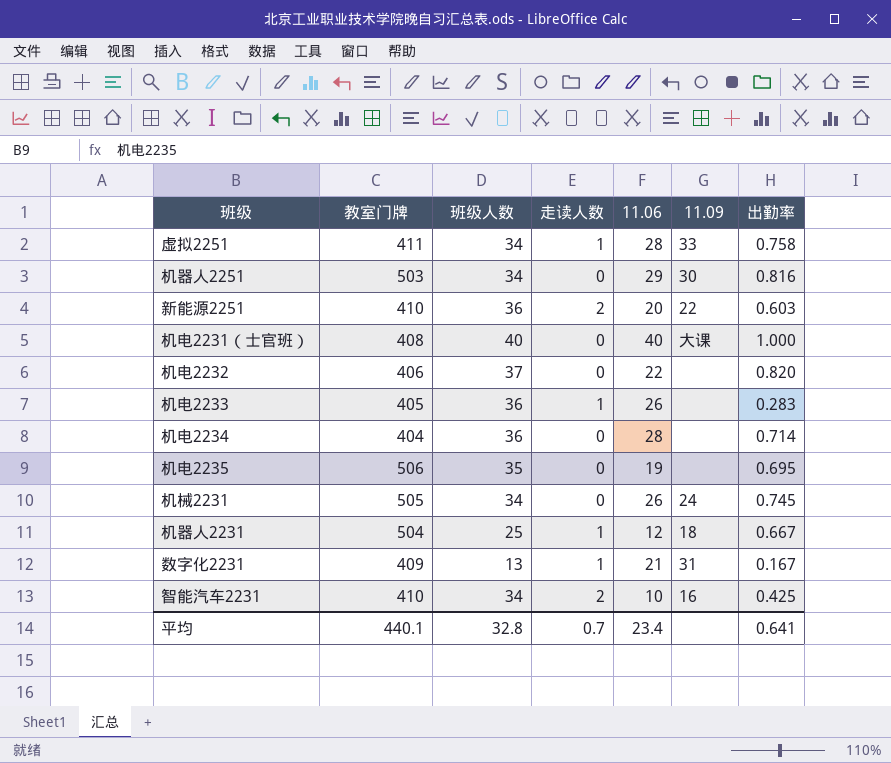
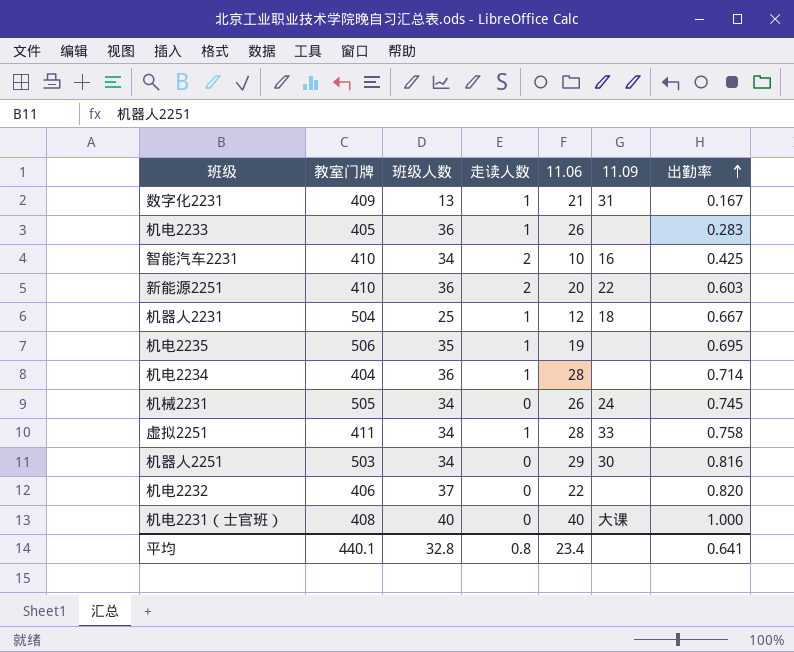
row order: none -> 出勤率 ascending
机电2235 | 走读人数: 0 -> 1
机电2234 | 走读人数: 0 -> 1
平均 | 走读人数: 0.7 -> 0.8

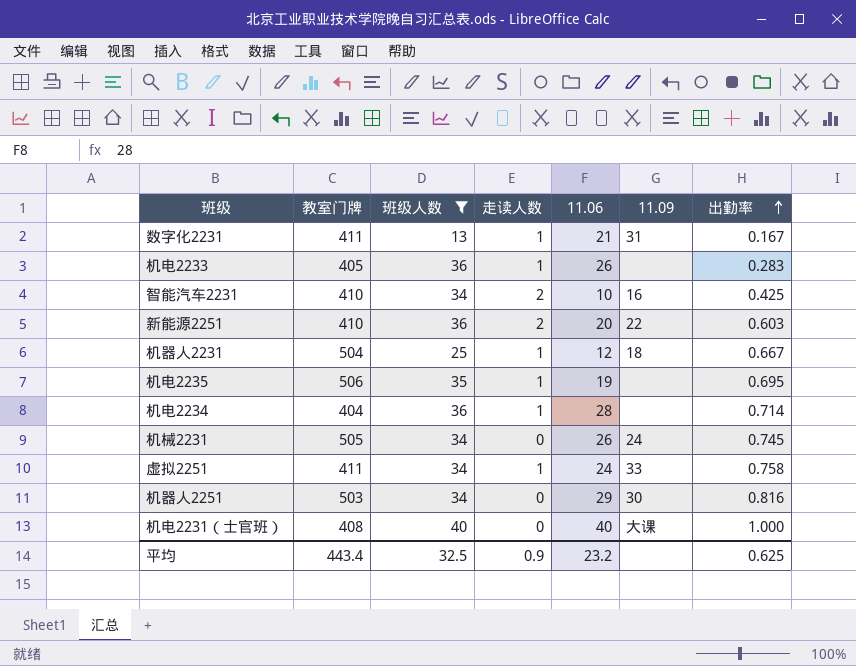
filter: none -> 班级人数 != 37
数字化2231 | 教室门牌: 409 -> 411
虚拟2251 | 11.06: 28 -> 24
平均 | 教室门牌: 440.1 -> 443.4
平均 | 班级人数: 32.8 -> 32.5
平均 | 走读人数: 0.8 -> 0.9
平均 | 11.06: 23.4 -> 23.2
平均 | 出勤率: 0.641 -> 0.625

